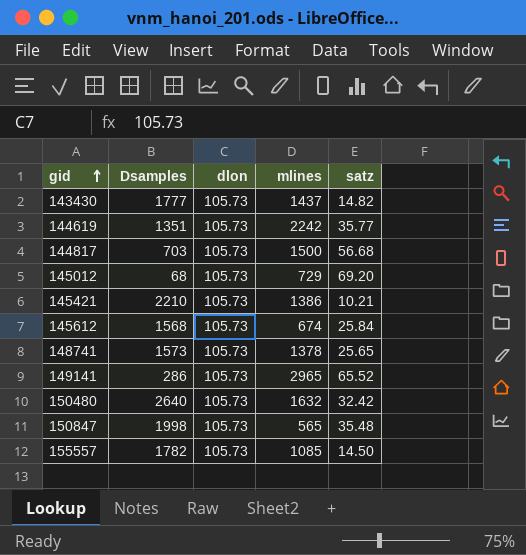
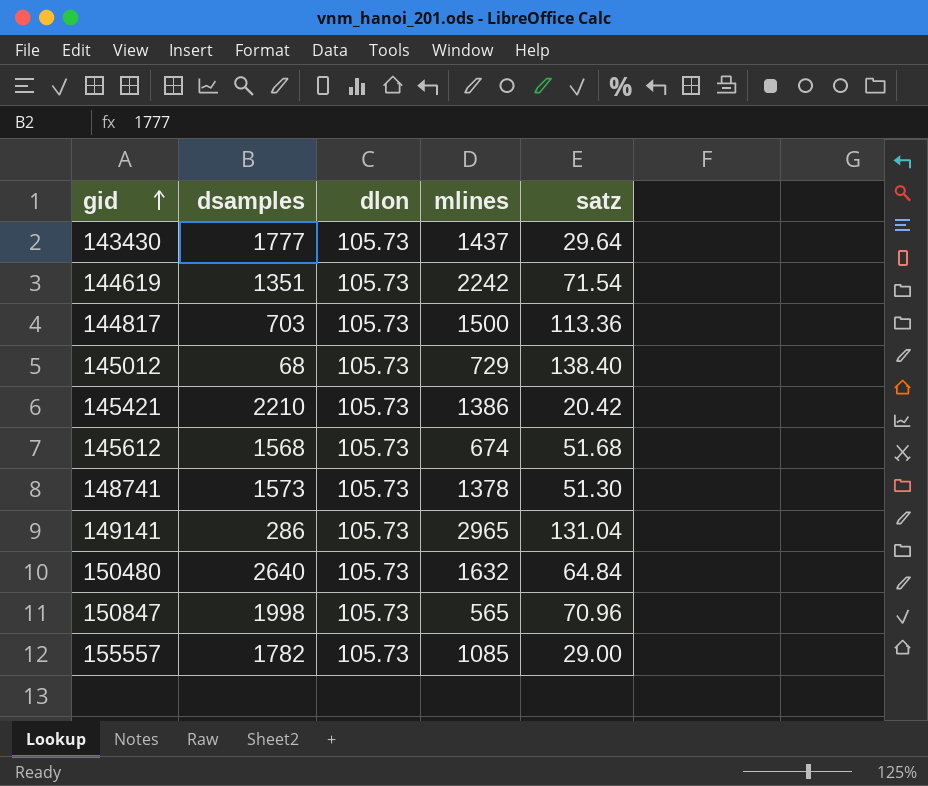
column name: Dsamples -> dsamples
143430 | satz: 14.82 -> 29.64
144619 | satz: 35.77 -> 71.54
144817 | satz: 56.68 -> 113.36
145012 | satz: 69.20 -> 138.40
145421 | satz: 10.21 -> 20.42
145612 | satz: 25.84 -> 51.68
148741 | satz: 25.65 -> 51.30
149141 | satz: 65.52 -> 131.04
150480 | satz: 32.42 -> 64.84
150847 | satz: 35.48 -> 70.96
155557 | satz: 14.50 -> 29.00

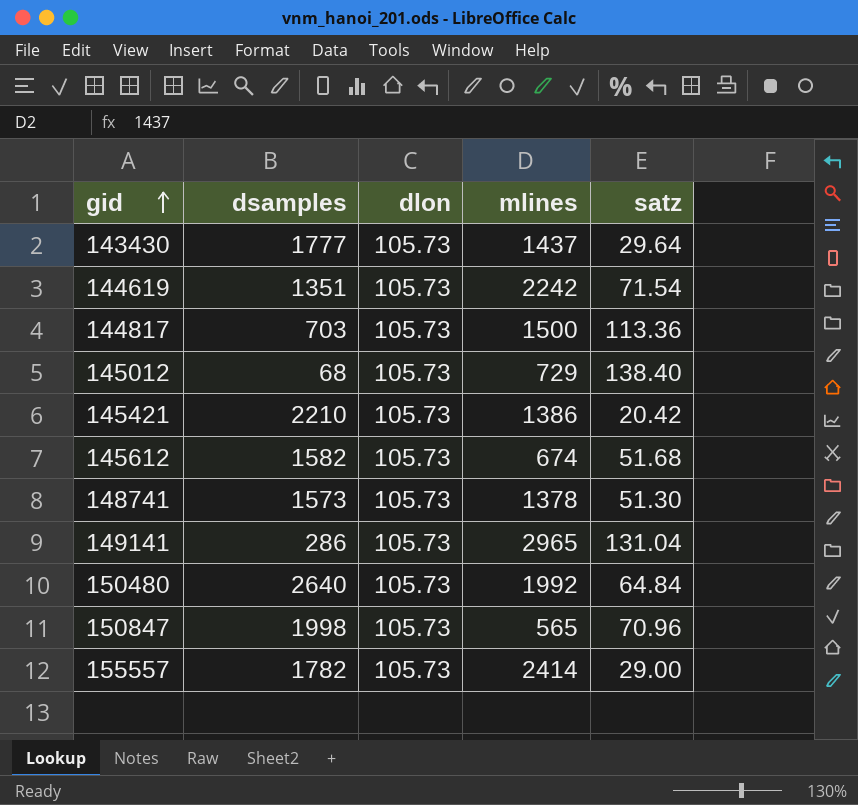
145612 | dsamples: 1568 -> 1582
150480 | mlines: 1632 -> 1992
155557 | mlines: 1085 -> 2414

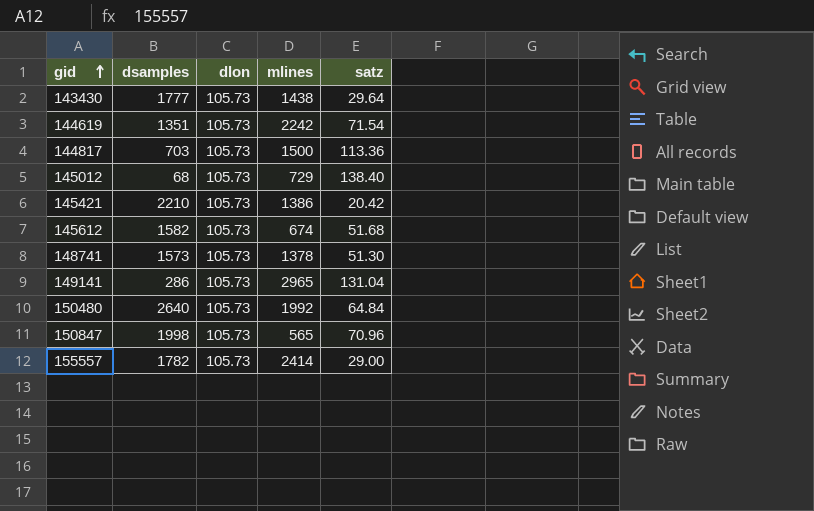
143430 | mlines: 1437 -> 1438

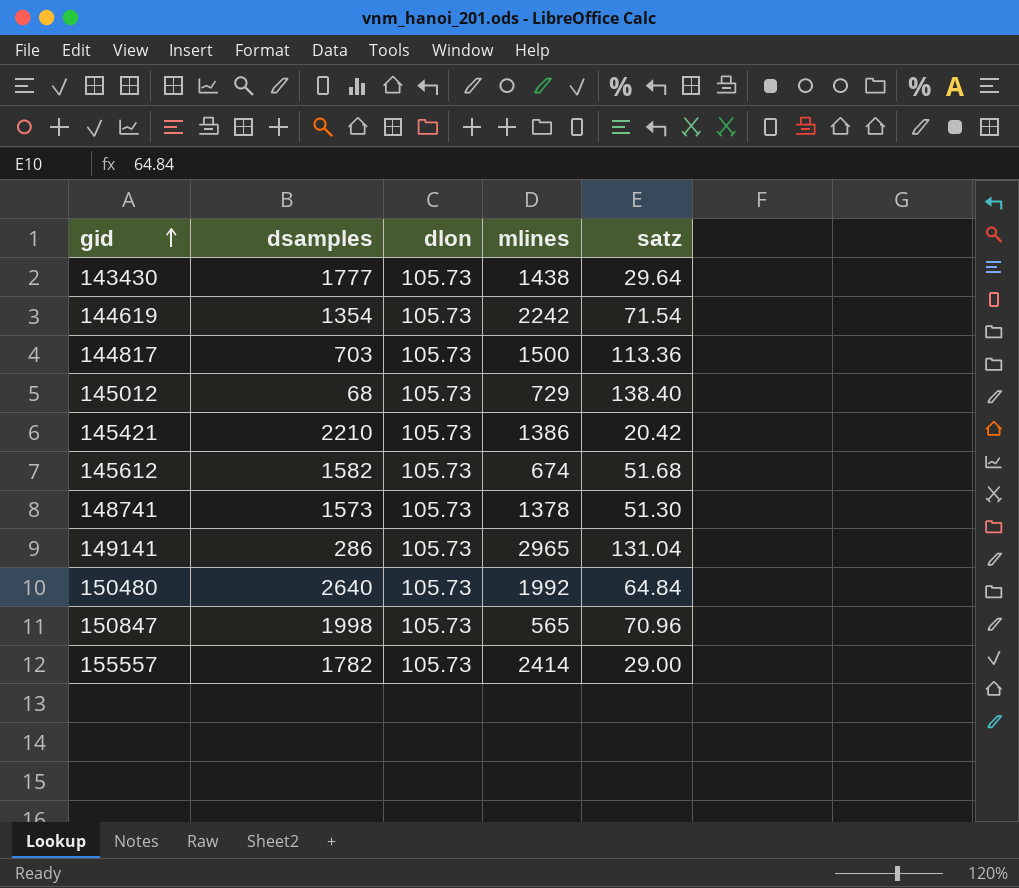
144619 | dsamples: 1351 -> 1354

